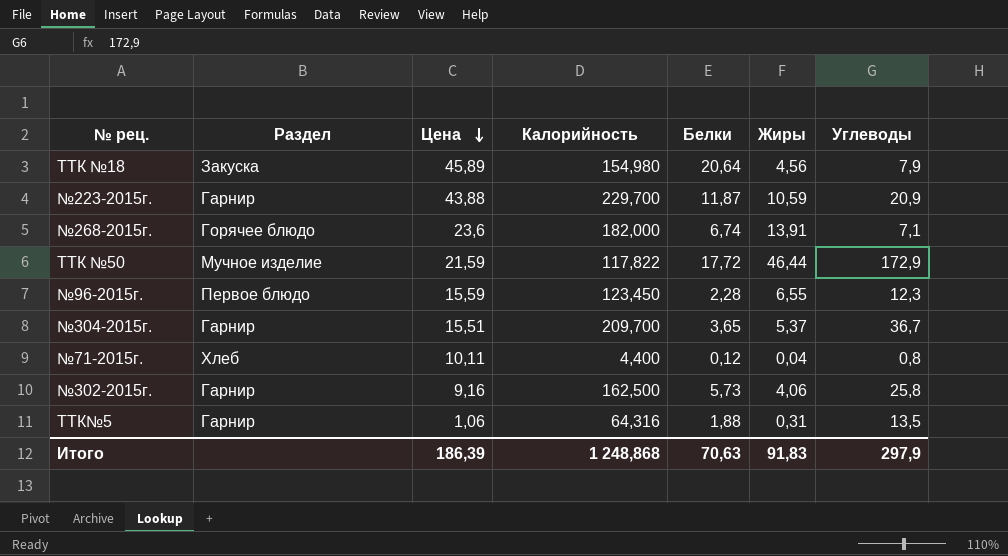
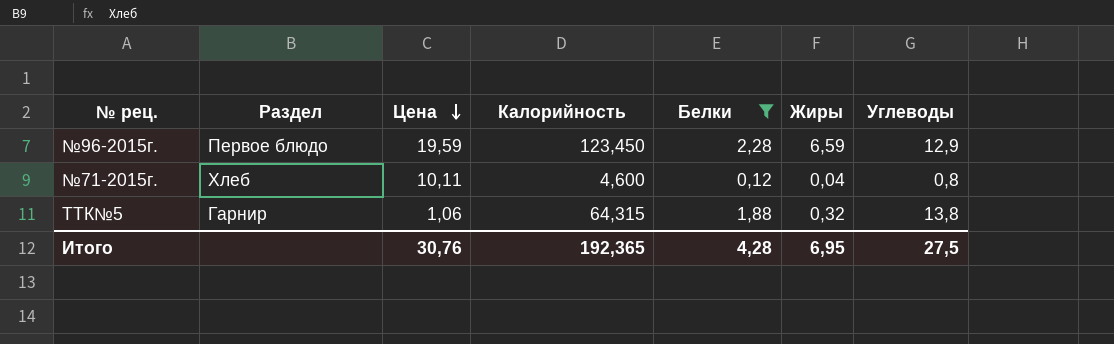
filter: none -> Белки <= 2,28
№96-2015г. | Цена: 15,59 -> 19,59
№96-2015г. | Жиры: 6,55 -> 6,59
№96-2015г. | Углеводы: 12,3 -> 12,9
№71-2015г. | Калорийность: 4,400 -> 4,600
ТТК№5 | Калорийность: 64,316 -> 64,315
ТТК№5 | Жиры: 0,31 -> 0,32
ТТК№5 | Углеводы: 13,5 -> 13,8
Итого | Цена: 186,39 -> 30,76
Итого | Калорийность: 1 248,868 -> 192,365
Итого | Белки: 70,63 -> 4,28
Итого | Жиры: 91,83 -> 6,95
Итого | Углеводы: 297,9 -> 27,5

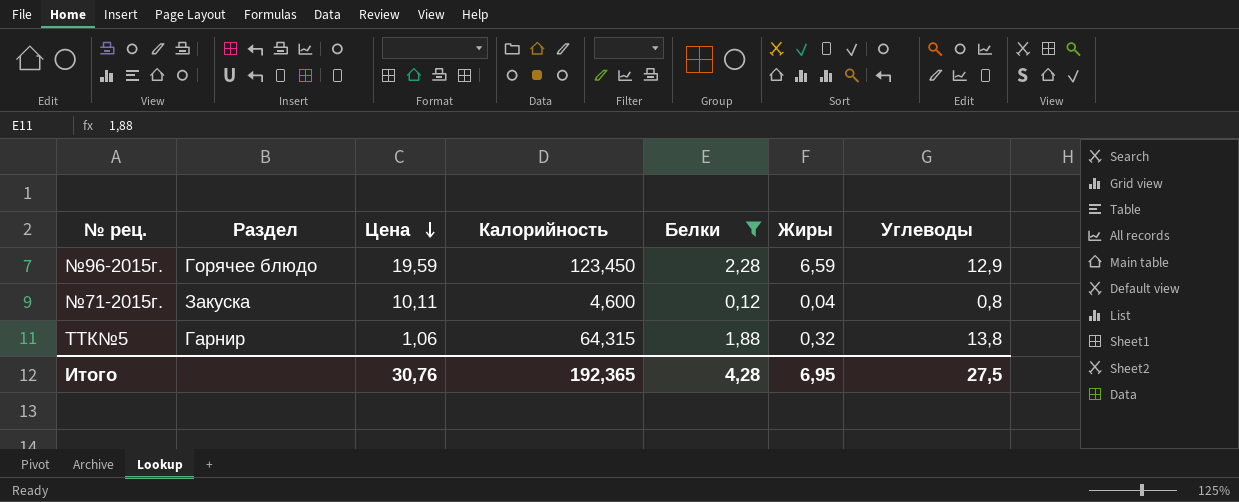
№96-2015г. | Раздел: Первое блюдо -> Горячее блюдо
№71-2015г. | Раздел: Хлеб -> Закуска

